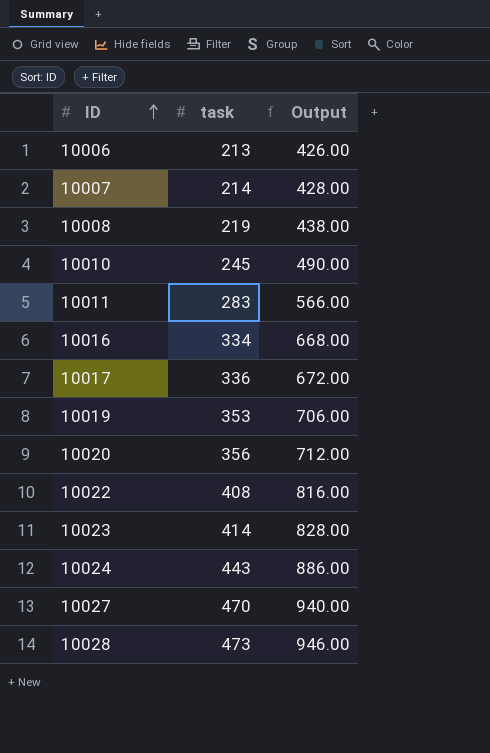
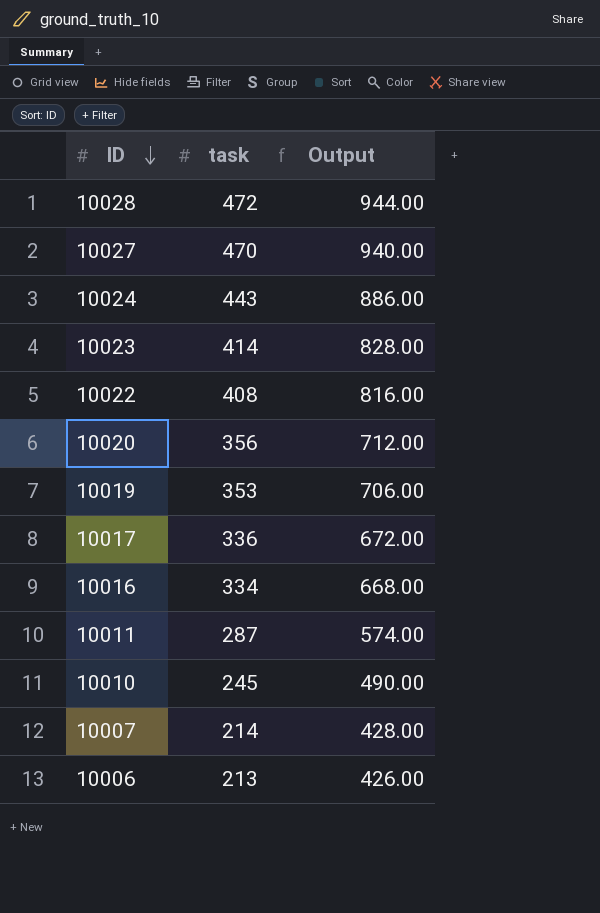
row order: ID ascending -> ID descending
row 10008: 219 | 438.00 -> none
10028 | task: 473 -> 472
10028 | Output: 946.00 -> 944.00
10011 | task: 283 -> 287
10011 | Output: 566.00 -> 574.00

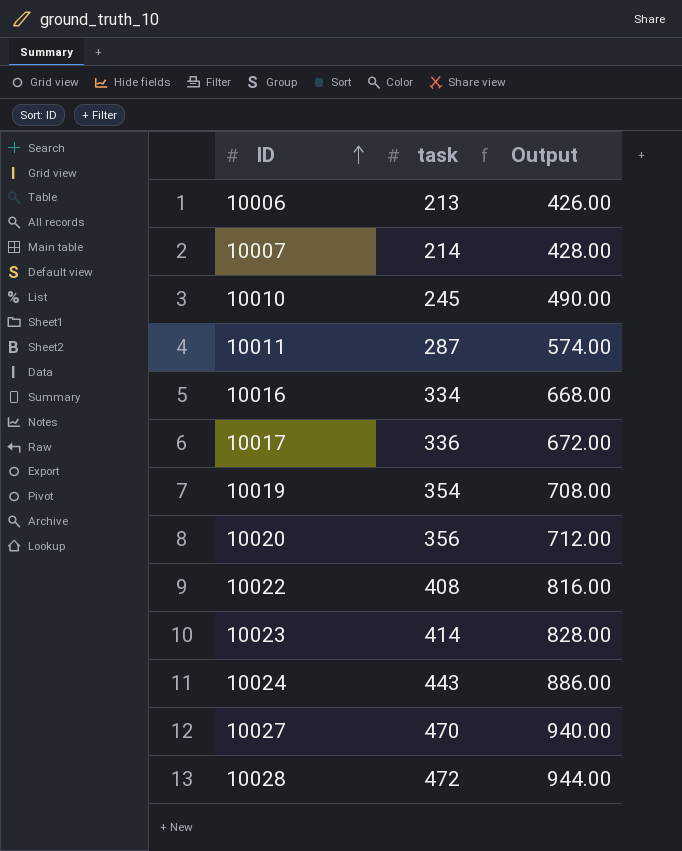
row order: ID descending -> ID ascending
10019 | task: 353 -> 354
10019 | Output: 706.00 -> 708.00

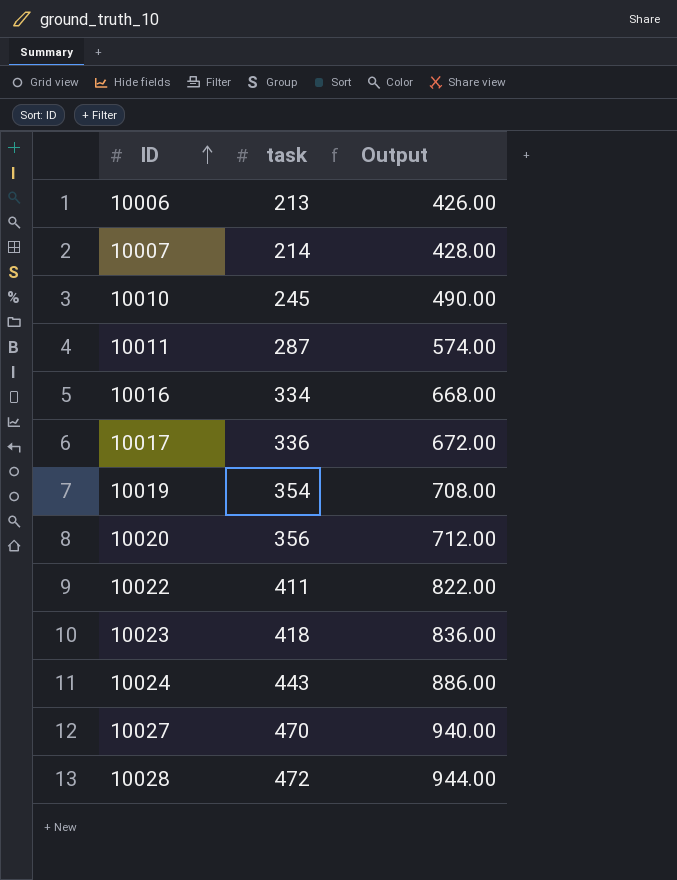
10022 | task: 408 -> 411
10022 | Output: 816.00 -> 822.00
10023 | task: 414 -> 418
10023 | Output: 828.00 -> 836.00

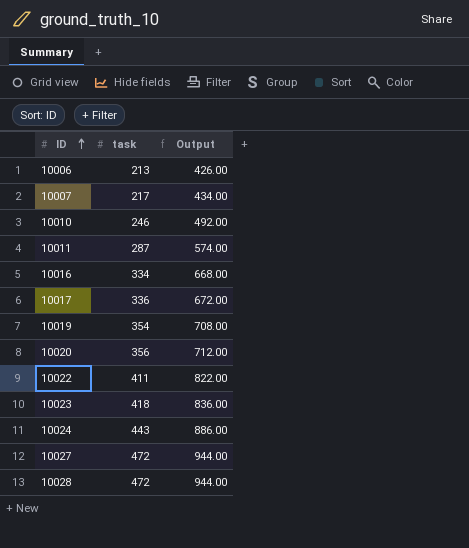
10007 | task: 214 -> 217
10007 | Output: 428.00 -> 434.00
10010 | task: 245 -> 246
10010 | Output: 490.00 -> 492.00
10027 | task: 470 -> 472
10027 | Output: 940.00 -> 944.00

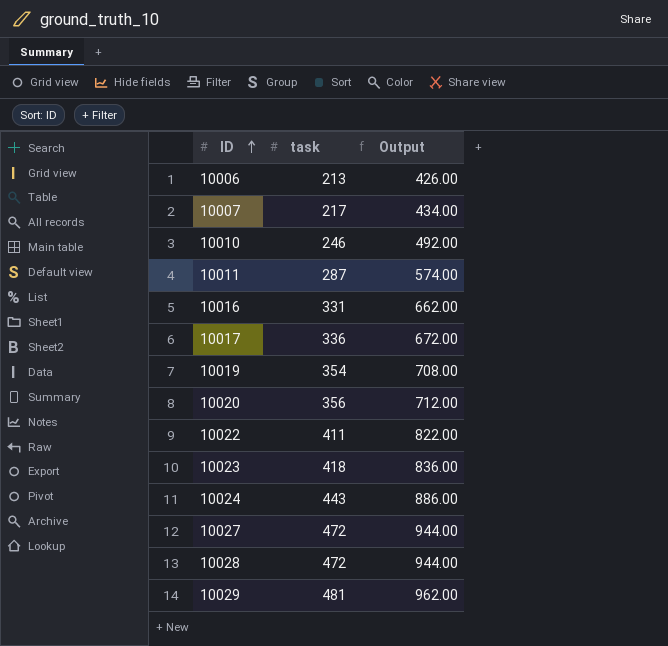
10016 | task: 334 -> 331
10016 | Output: 668.00 -> 662.00
row 10029: none -> 481 | 962.00

